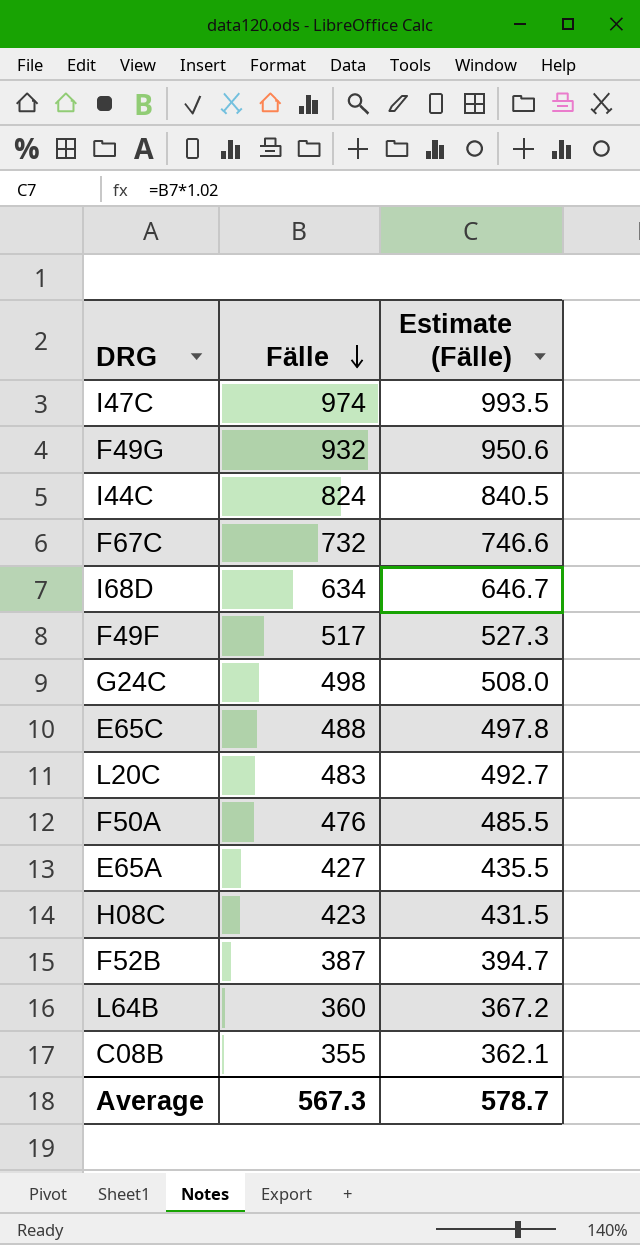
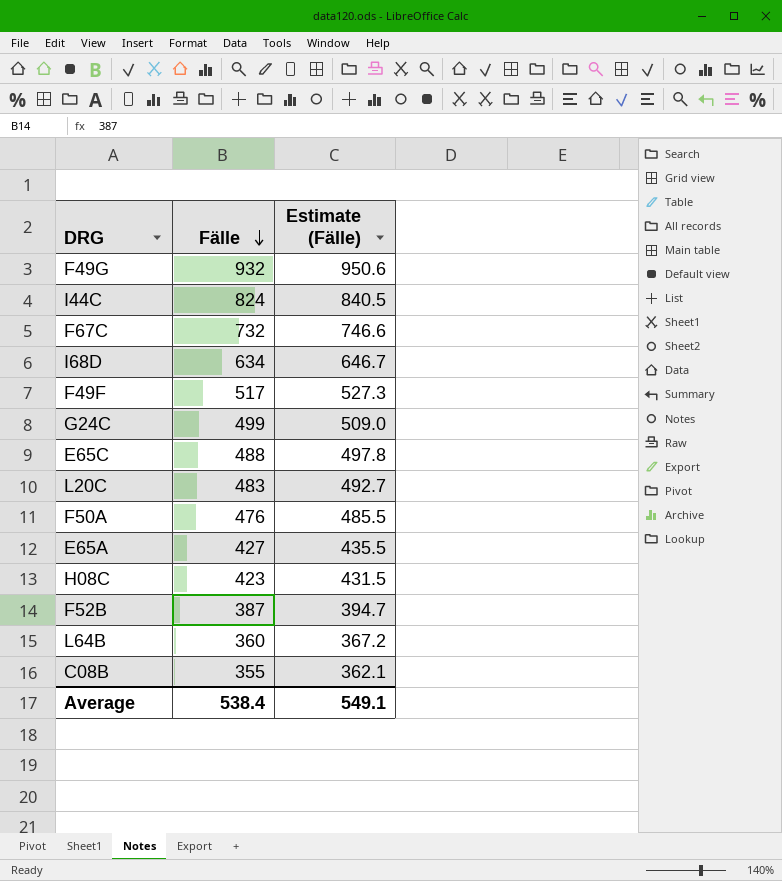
row I47C: 974 | 993.5 -> none
G24C | Fälle: 498 -> 499
G24C | Estimate (Fälle): 508.0 -> 509.0
Average | Fälle: 567.3 -> 538.4
Average | Estimate (Fälle): 578.7 -> 549.1

